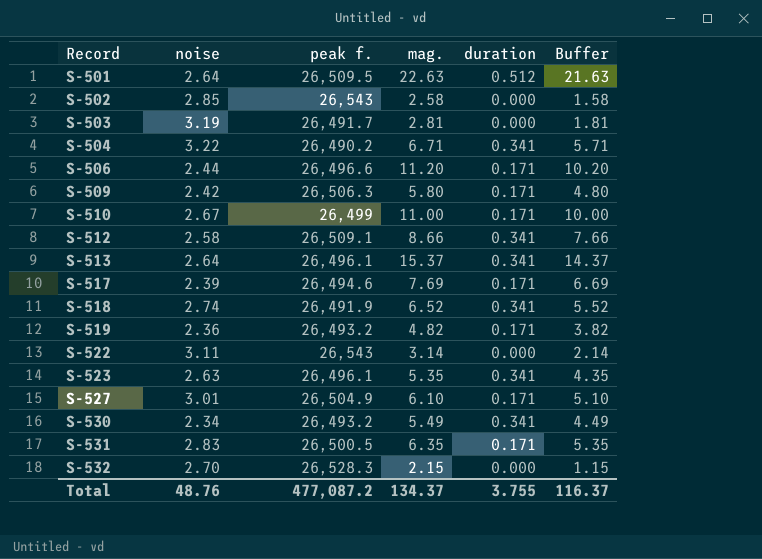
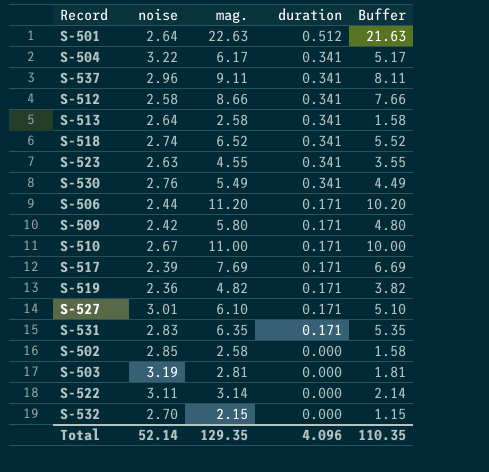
row order: Record ascending -> duration descending
column peak f. | position: 3 -> none
S-504 | mag.: 6.71 -> 6.17
S-504 | Buffer: 5.71 -> 5.17
row S-537: none -> 2.96 | 9.11 | 0.341 | 8.11
S-513 | mag.: 15.37 -> 2.58
S-513 | Buffer: 14.37 -> 1.58
S-523 | mag.: 5.35 -> 4.55
S-523 | Buffer: 4.35 -> 3.55
S-530 | noise: 2.34 -> 2.76
Total | noise: 48.76 -> 52.14
Total | mag.: 134.37 -> 129.35
Total | duration: 3.755 -> 4.096
Total | Buffer: 116.37 -> 110.35

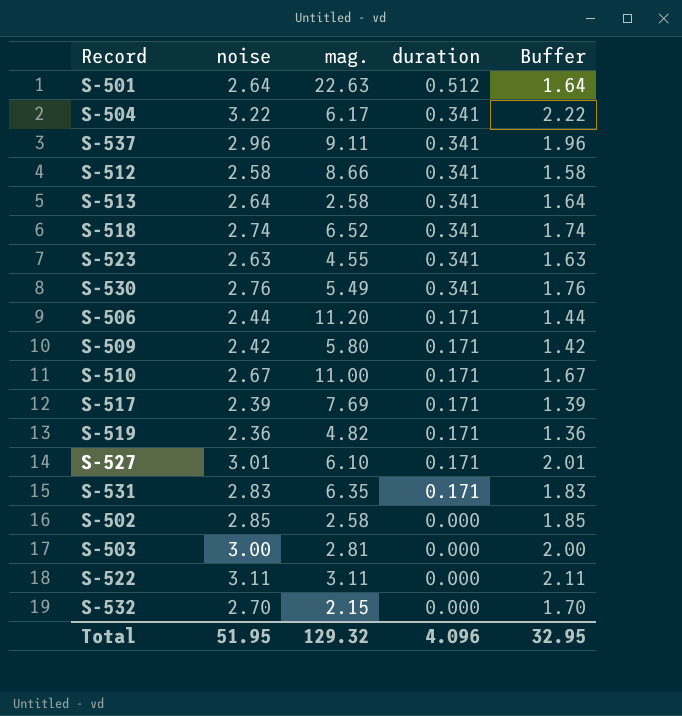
column Buffer | formula: [mag.] - 1 -> [noise] - 1
S-503 | noise: 3.19 -> 3.00
S-522 | mag.: 3.14 -> 3.11
Total | noise: 52.14 -> 51.95
Total | mag.: 129.35 -> 129.32
Total | Buffer: 110.35 -> 32.95

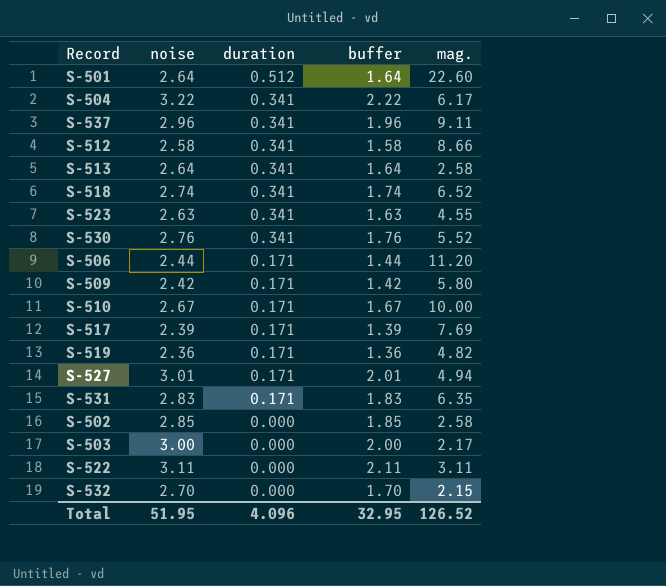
column name: Buffer -> buffer
column mag. | position: 3 -> 5
S-501 | mag.: 22.63 -> 22.60
S-530 | mag.: 5.49 -> 5.52
S-510 | mag.: 11.00 -> 10.00
S-527 | mag.: 6.10 -> 4.94
S-503 | mag.: 2.81 -> 2.17
Total | mag.: 129.32 -> 126.52

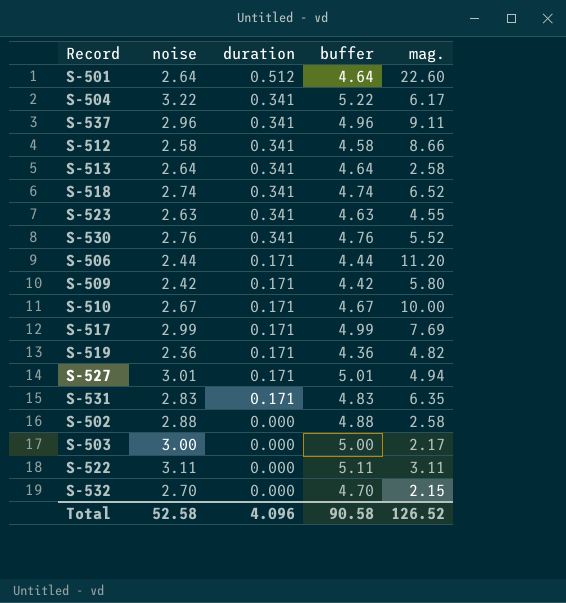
column buffer | formula: [noise] - 1 -> [noise] + 2
S-517 | noise: 2.39 -> 2.99
S-502 | noise: 2.85 -> 2.88
Total | noise: 51.95 -> 52.58
Total | buffer: 32.95 -> 90.58

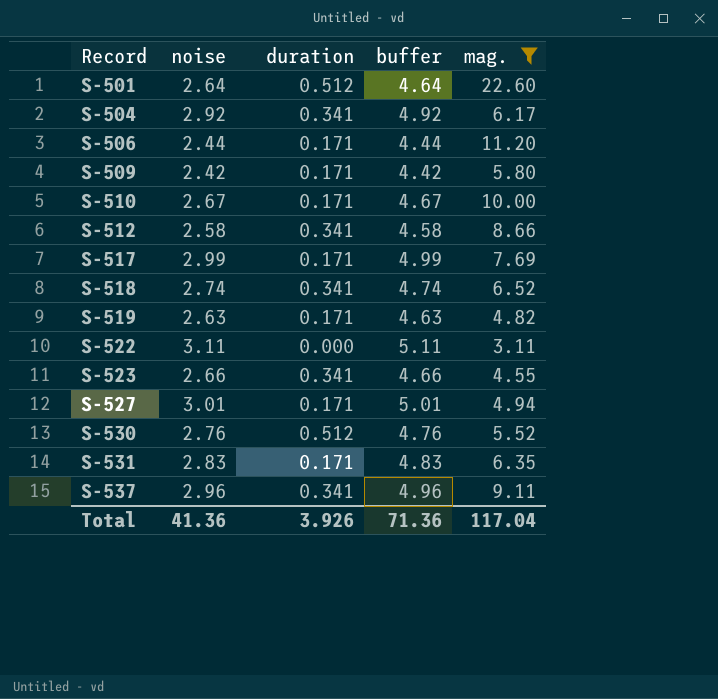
filter: none -> mag. >= 3.11
row order: duration descending -> Record ascending
S-504 | noise: 3.22 -> 2.92
S-504 | buffer: 5.22 -> 4.92
S-519 | noise: 2.36 -> 2.63
S-519 | buffer: 4.36 -> 4.63
S-523 | noise: 2.63 -> 2.66
S-523 | buffer: 4.63 -> 4.66
S-530 | duration: 0.341 -> 0.512
Total | noise: 52.58 -> 41.36
Total | duration: 4.096 -> 3.926
Total | buffer: 90.58 -> 71.36
Total | mag.: 126.52 -> 117.04

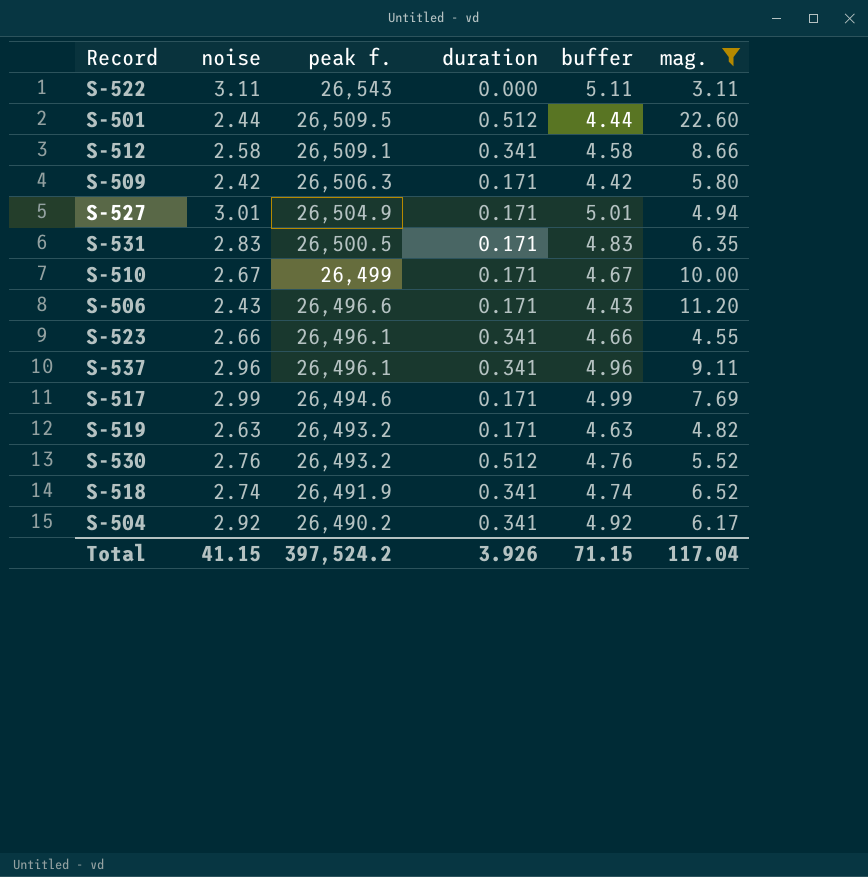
row order: Record ascending -> peak f. descending
column peak f. | position: none -> 3
S-501 | noise: 2.64 -> 2.44
S-501 | buffer: 4.64 -> 4.44
S-506 | noise: 2.44 -> 2.43
S-506 | buffer: 4.44 -> 4.43
Total | noise: 41.36 -> 41.15
Total | buffer: 71.36 -> 71.15

